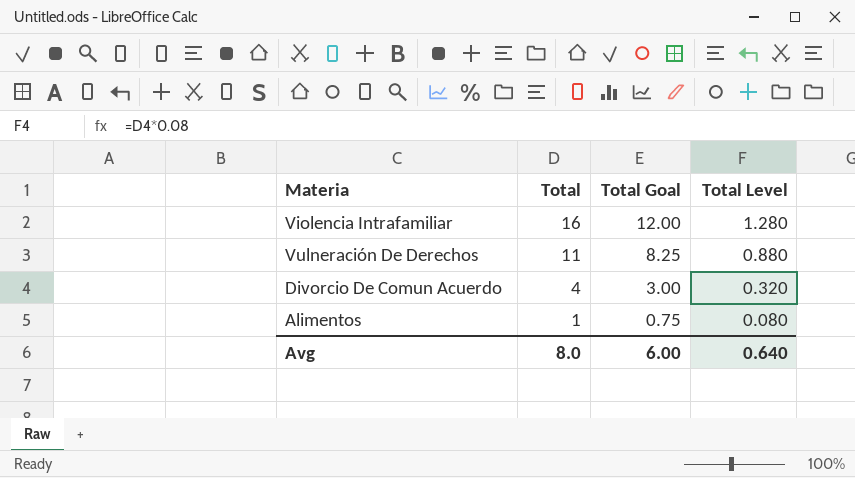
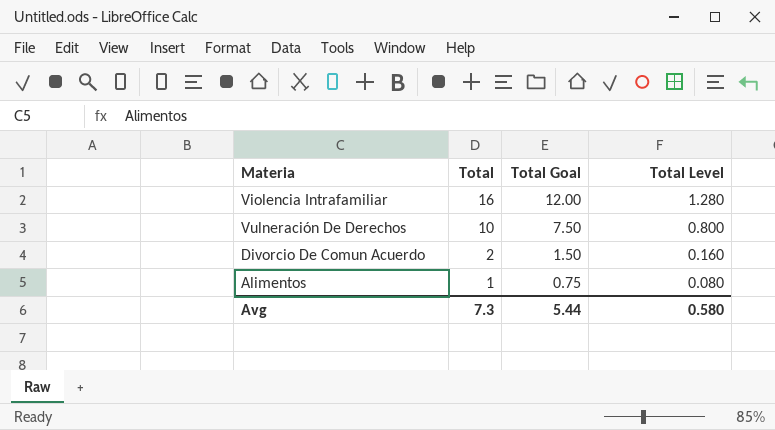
Vulneración De Derechos | Total: 11 -> 10
Vulneración De Derechos | Total Goal: 8.25 -> 7.50
Vulneración De Derechos | Total Level: 0.880 -> 0.800
Divorcio De Comun Acuerdo | Total: 4 -> 2
Divorcio De Comun Acuerdo | Total Goal: 3.00 -> 1.50
Divorcio De Comun Acuerdo | Total Level: 0.320 -> 0.160
Avg | Total: 8.0 -> 7.3
Avg | Total Goal: 6.00 -> 5.44
Avg | Total Level: 0.640 -> 0.580

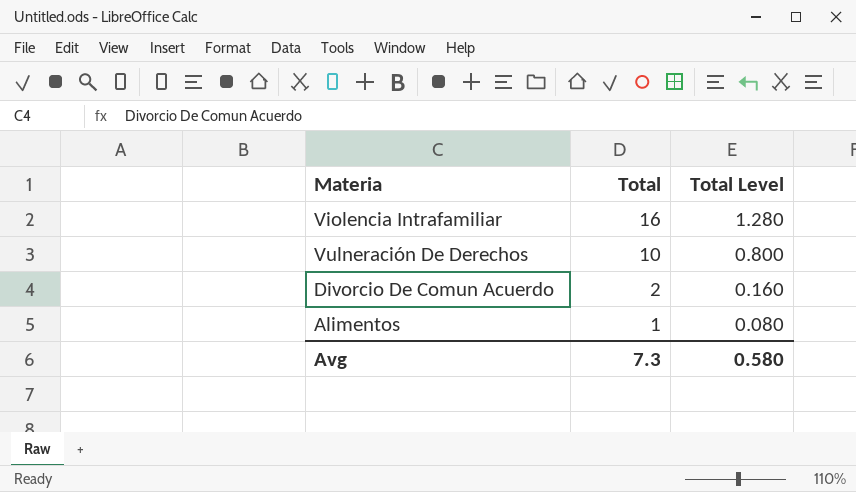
column Total Goal | formula: [Total] * 0.75 -> none

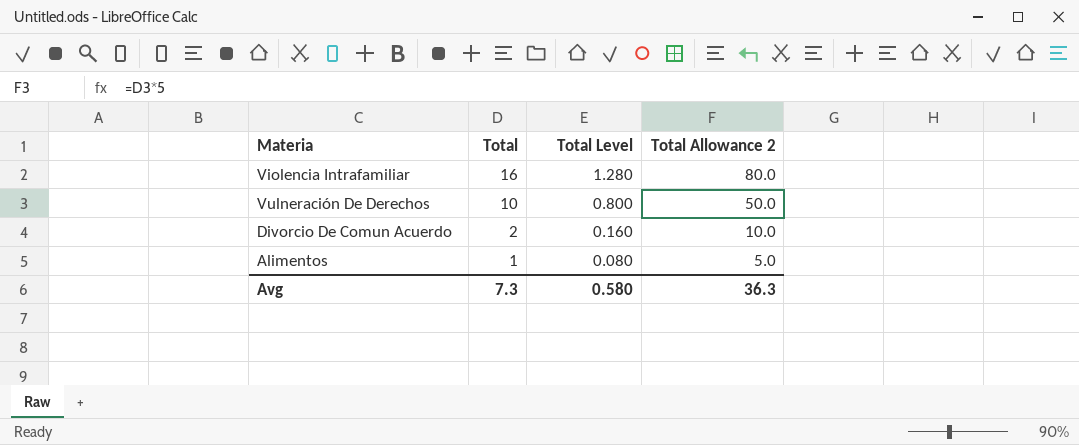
column Total Allowance 2 | formula: none -> [Total] * 5

